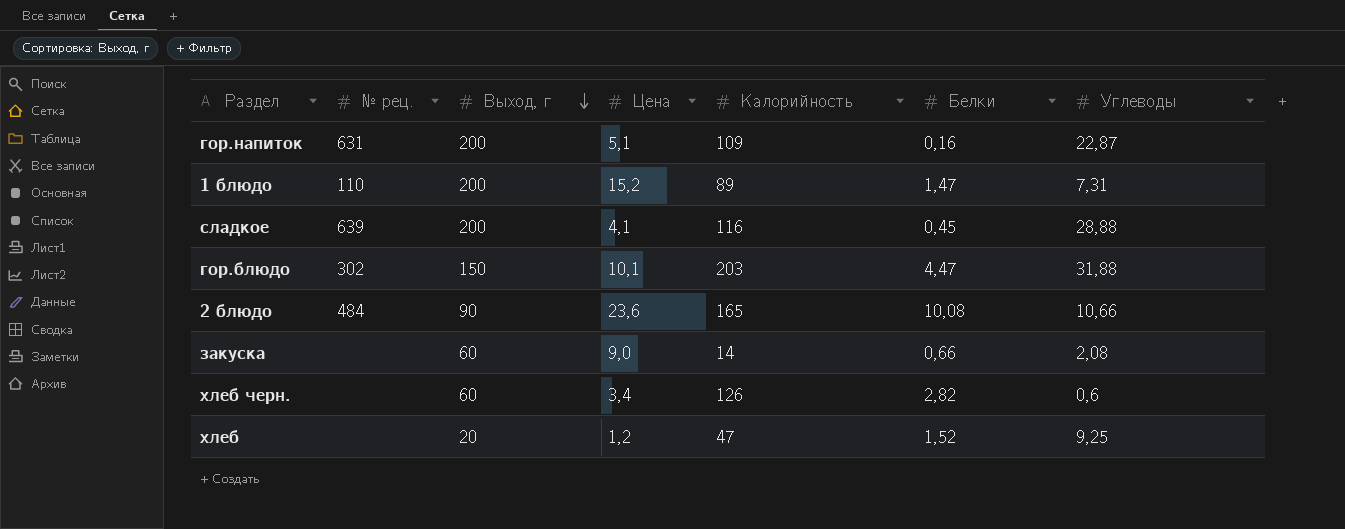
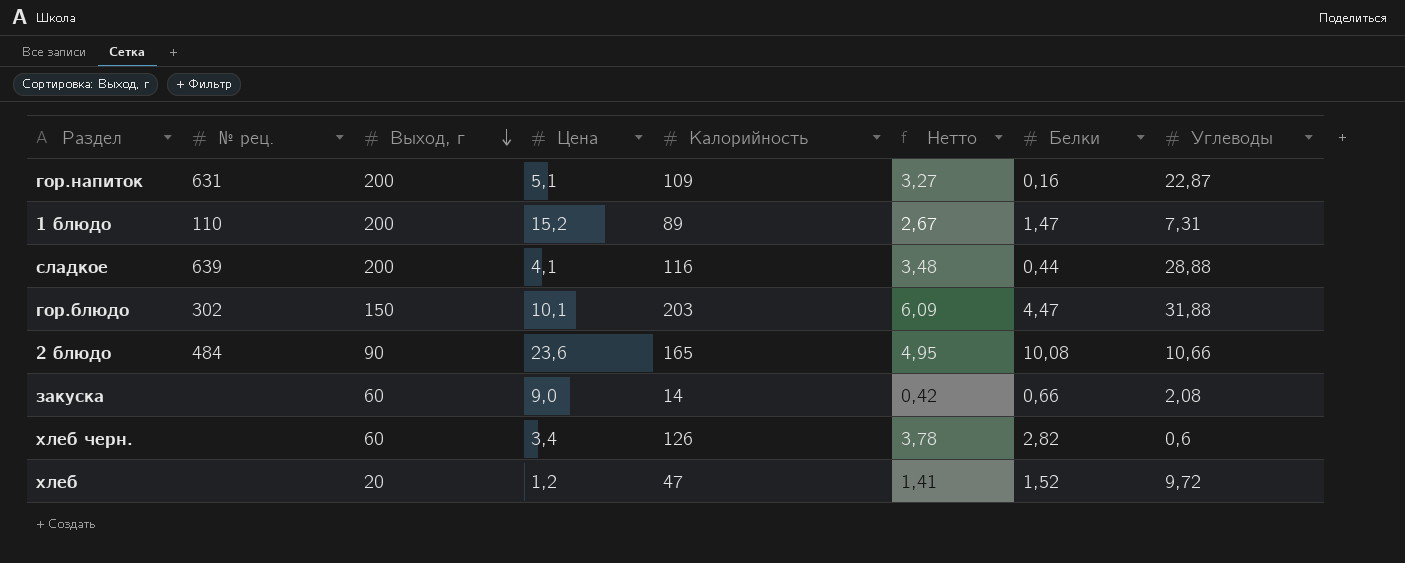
column Нетто | formula: none -> [Калорийность] * 0,03
сладкое | Белки: 0,45 -> 0,44
хлеб | Углеводы: 9,25 -> 9,72

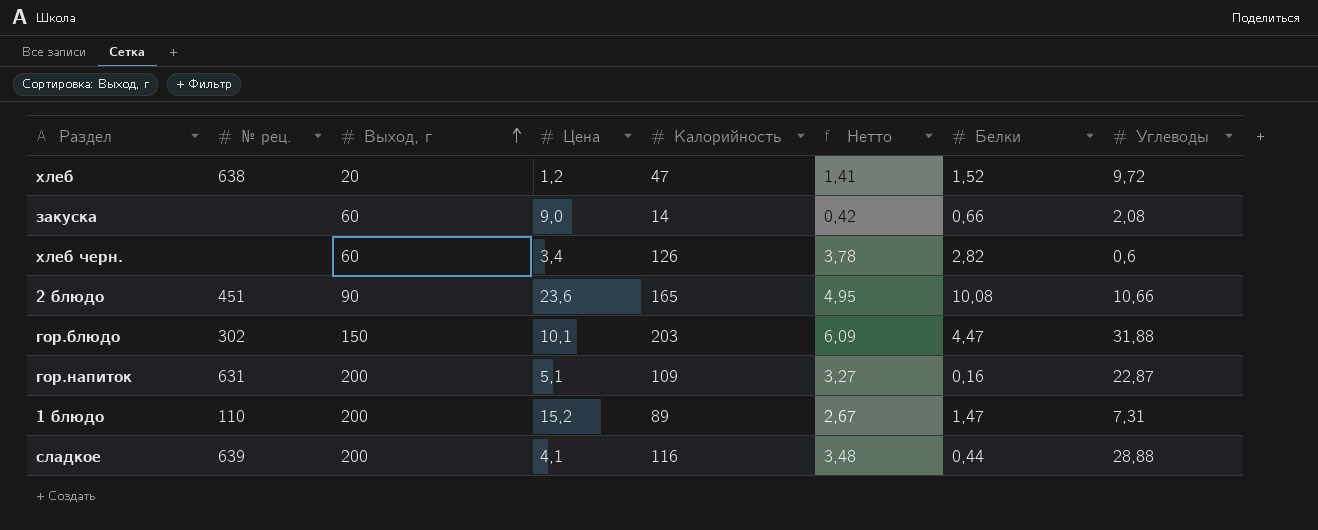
row order: Выход, г descending -> Выход, г ascending
хлеб | № рец.: none -> 638
2 блюдо | № рец.: 484 -> 451

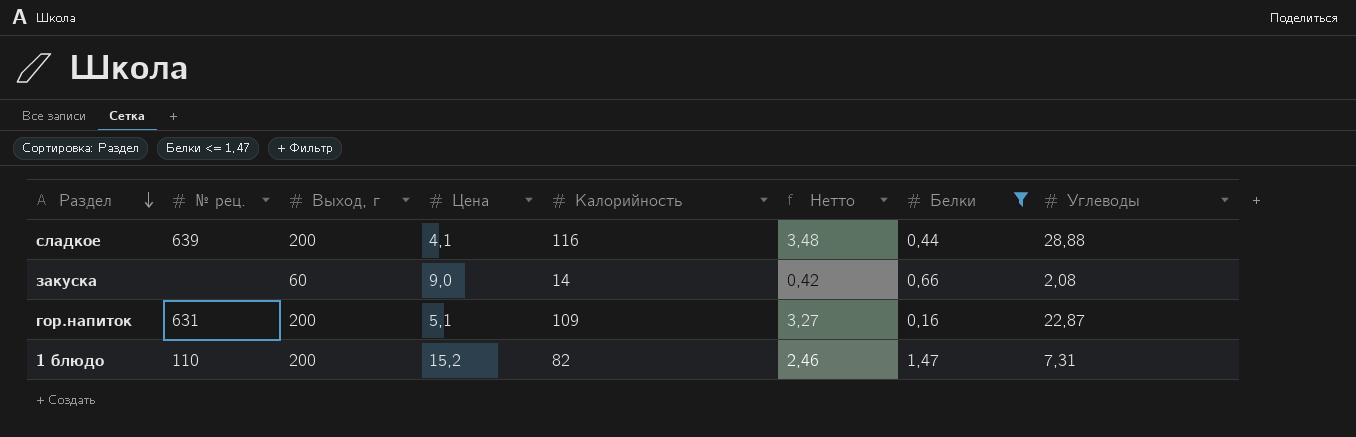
filter: none -> Белки <= 1,47
row order: Выход, г ascending -> Раздел descending
1 блюдо | Калорийность: 89 -> 82
1 блюдо | Нетто: 2,67 -> 2,46

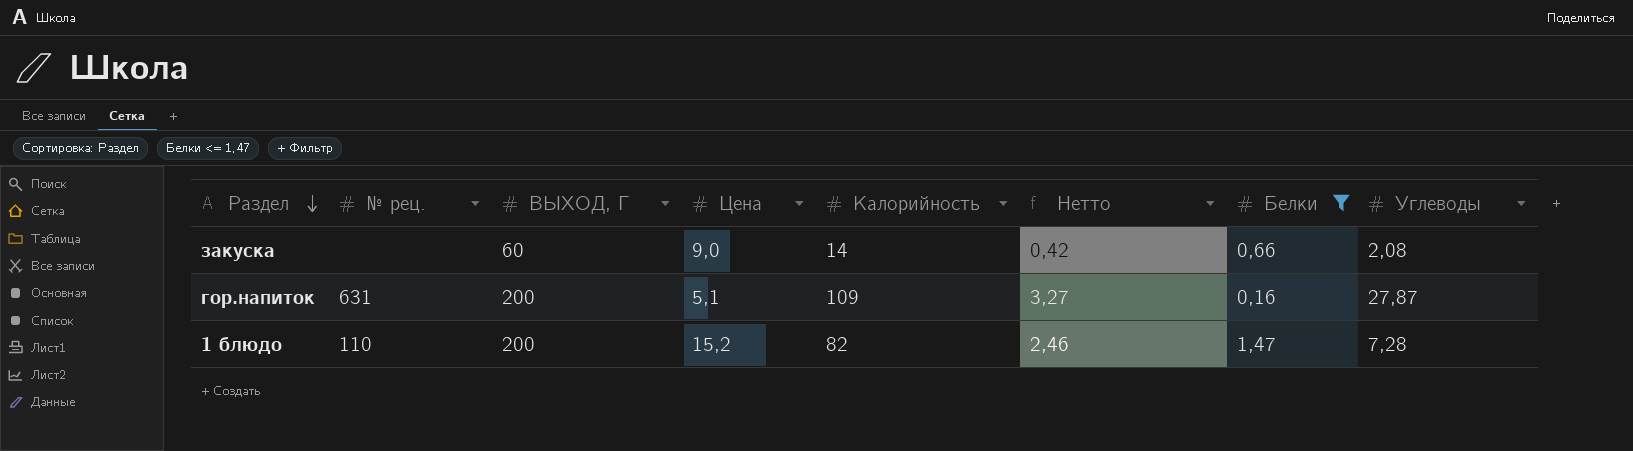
column name: Выход, г -> ВЫХОД, Г
row сладкое: 639 | 200 | 4,1 | 116 | 3,48 | 0,44 | 28,88 -> none
гор.напиток | Углеводы: 22,87 -> 27,87
1 блюдо | Углеводы: 7,31 -> 7,28

